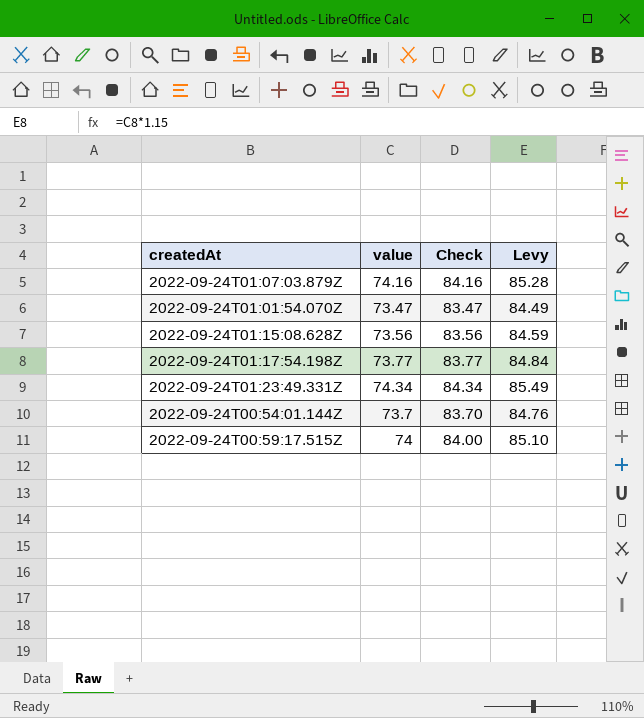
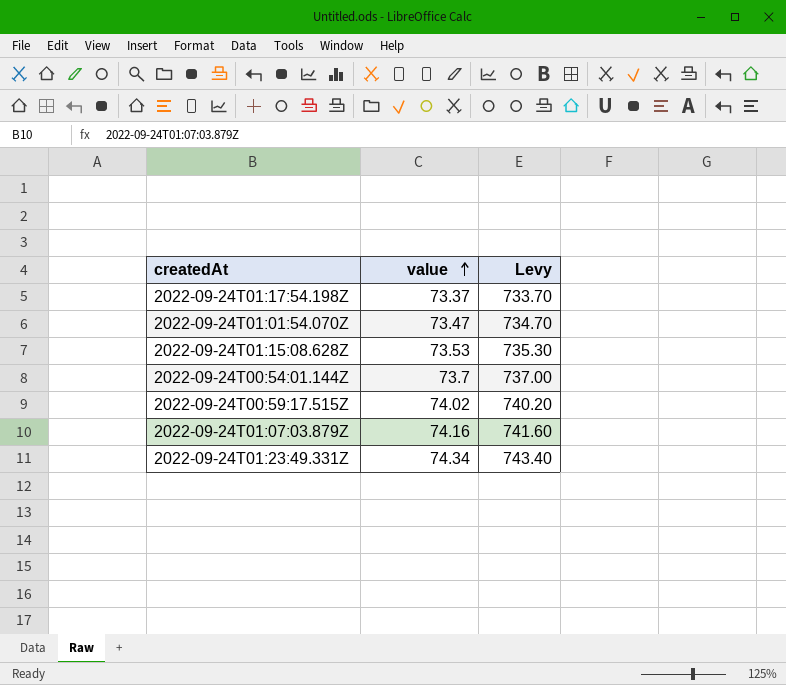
row order: none -> value ascending
column Check | formula: [value] + 10 -> none
column Levy | formula: [value] * 1.15 -> [value] * 10
2022-09-24T01:17:54.198Z | value: 73.77 -> 73.37
2022-09-24T01:15:08.628Z | value: 73.56 -> 73.53
2022-09-24T00:59:17.515Z | value: 74 -> 74.02

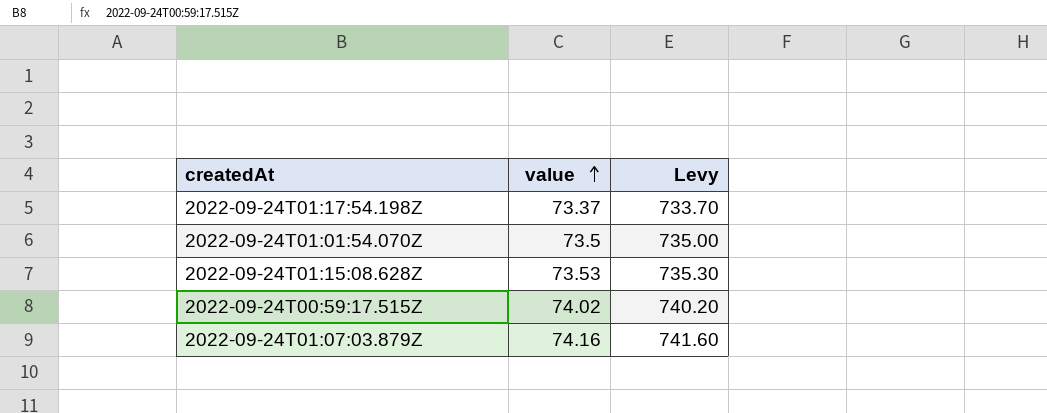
row 2022-09-24T00:54:01.144Z: 73.7 | 737.00 -> none
row 2022-09-24T01:23:49.331Z: 74.34 | 743.40 -> none
2022-09-24T01:01:54.070Z | value: 73.47 -> 73.5
2022-09-24T01:01:54.070Z | Levy: 734.70 -> 735.00

